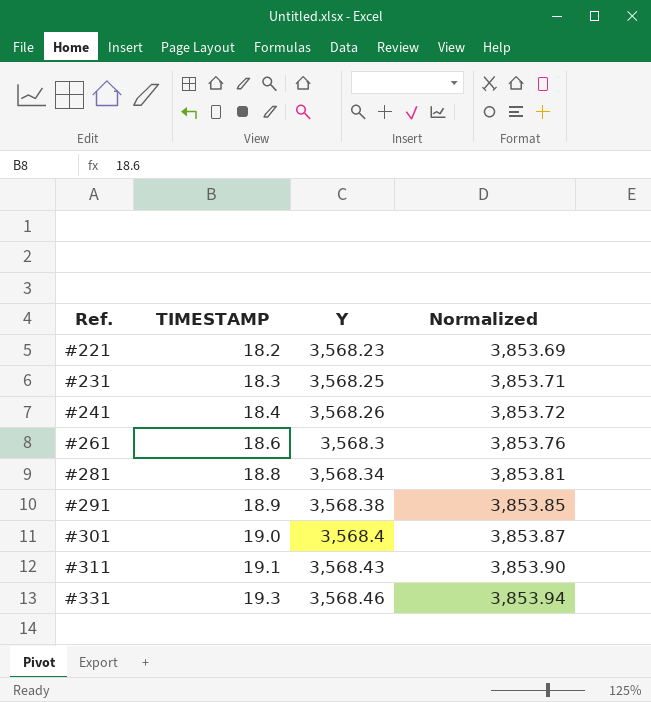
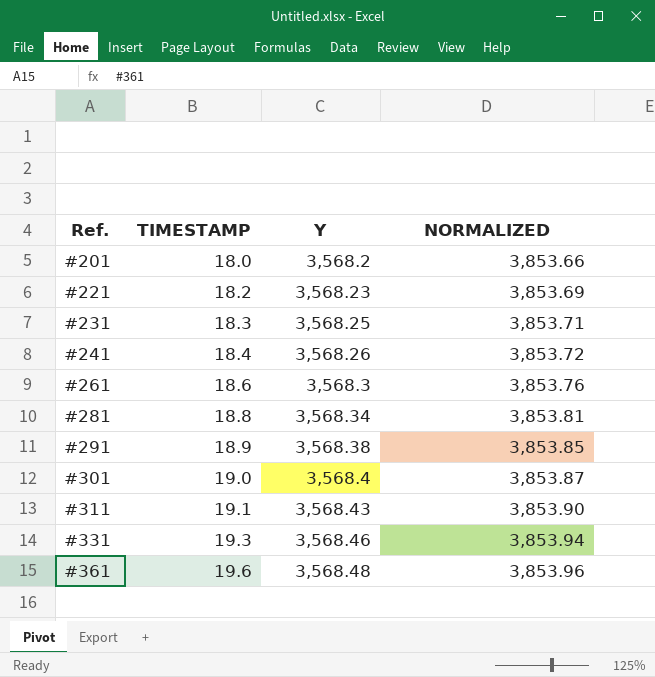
column name: Normalized -> NORMALIZED
row #201: none -> 18.0 | 3,568.2 | 3,853.66
row #361: none -> 19.6 | 3,568.48 | 3,853.96

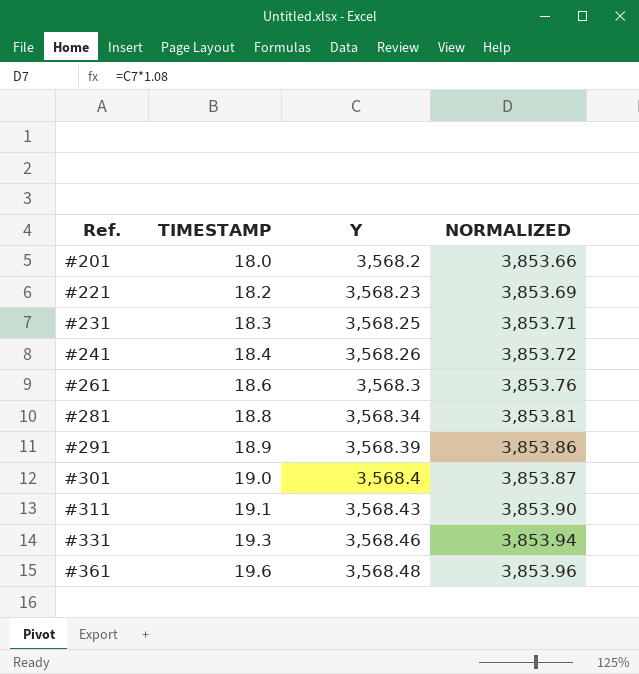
#291 | Y: 3,568.38 -> 3,568.39
#291 | NORMALIZED: 3,853.85 -> 3,853.86

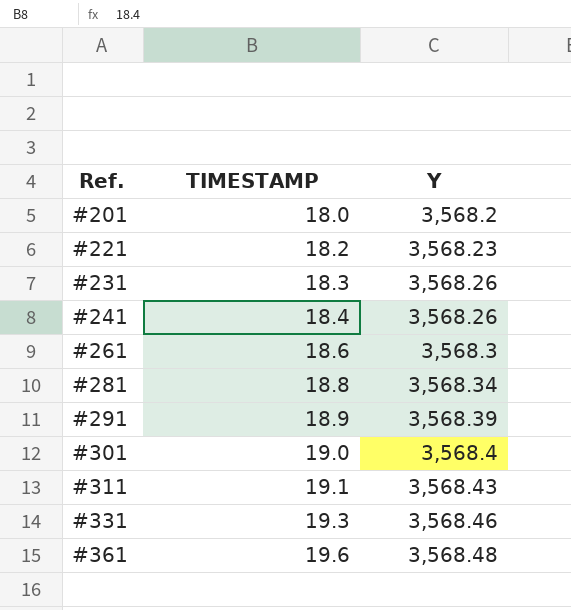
column NORMALIZED | formula: [Y] * 1.08 -> none
#231 | Y: 3,568.25 -> 3,568.26

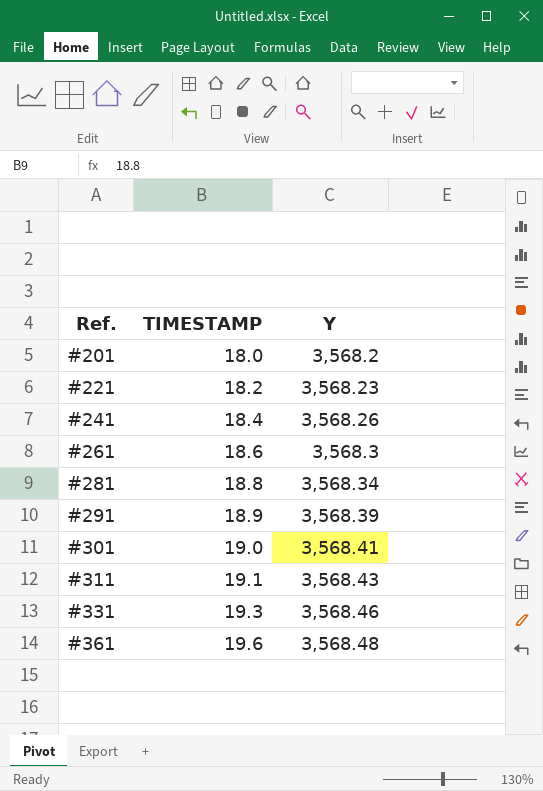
row #231: 18.3 | 3,568.26 -> none
#301 | Y: 3,568.4 -> 3,568.41

